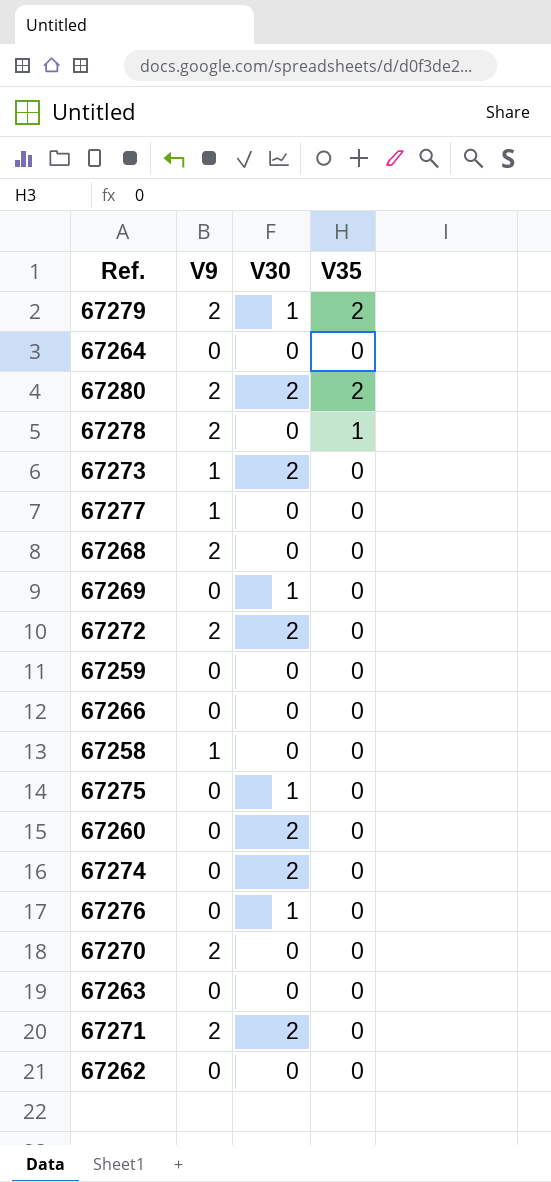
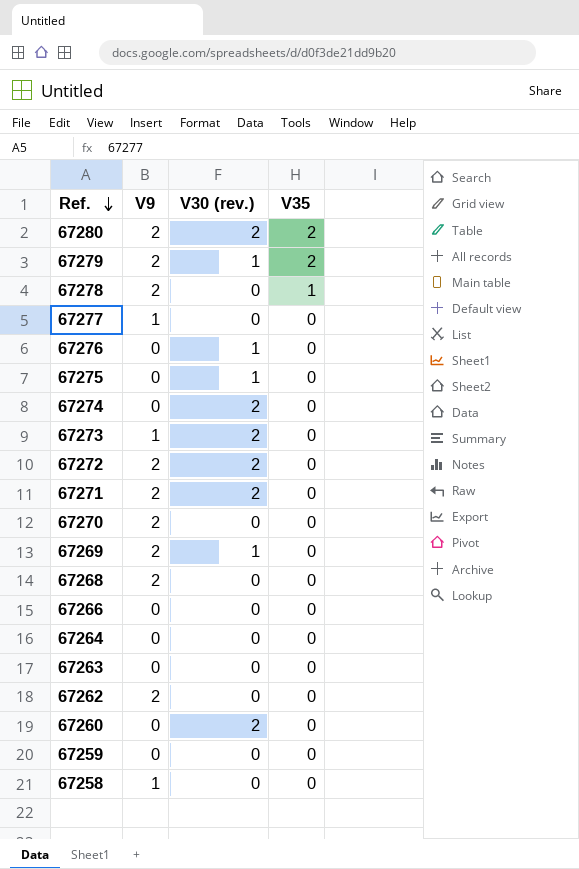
row order: none -> Ref. descending
column name: V30 -> V30 (rev.)
67269 | V9: 0 -> 2
67262 | V9: 0 -> 2

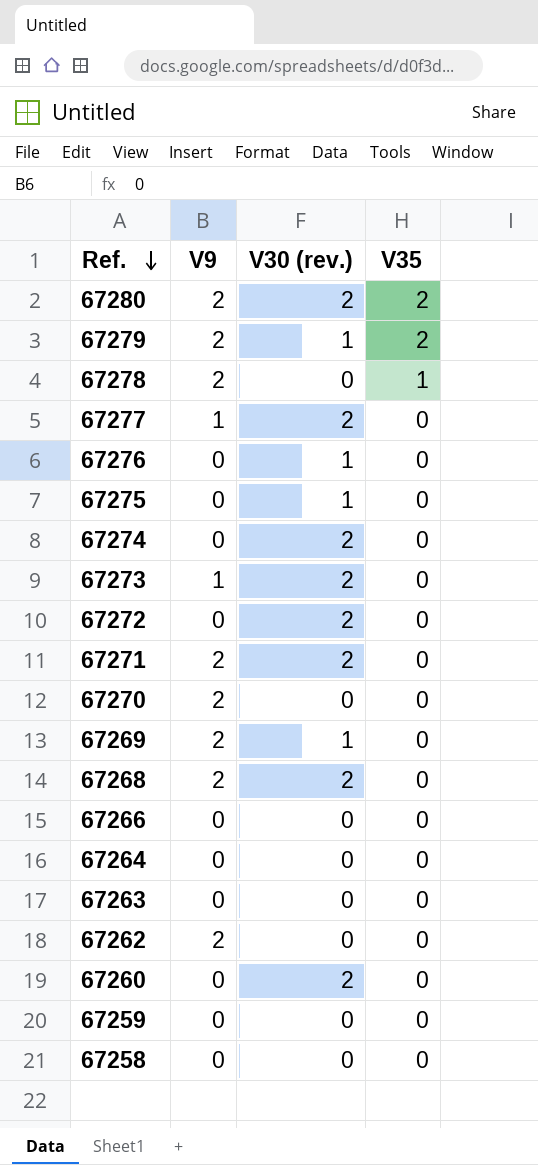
67277 | V30 (rev.): 0 -> 2
67272 | V9: 2 -> 0
67268 | V30 (rev.): 0 -> 2
67258 | V9: 1 -> 0

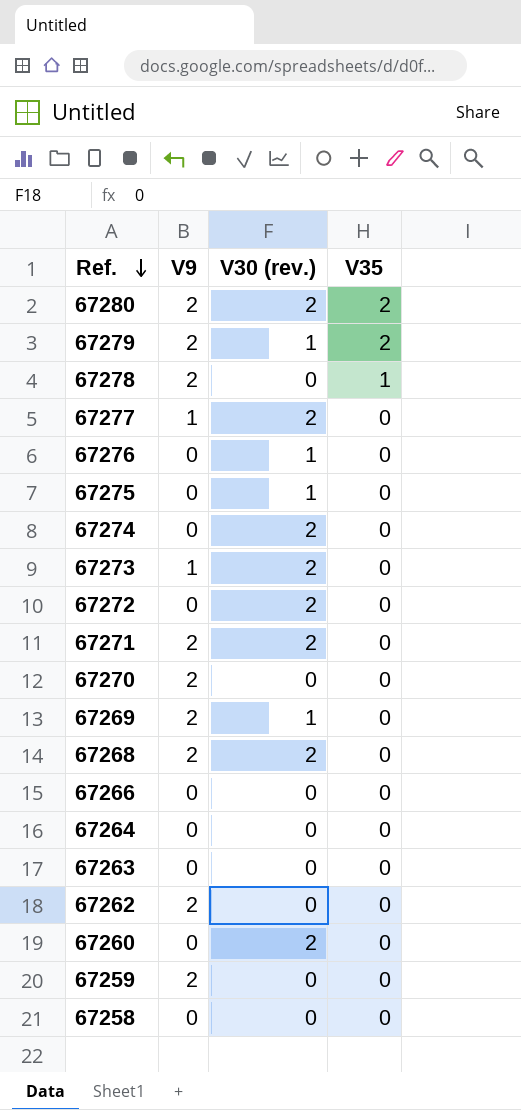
67259 | V9: 0 -> 2

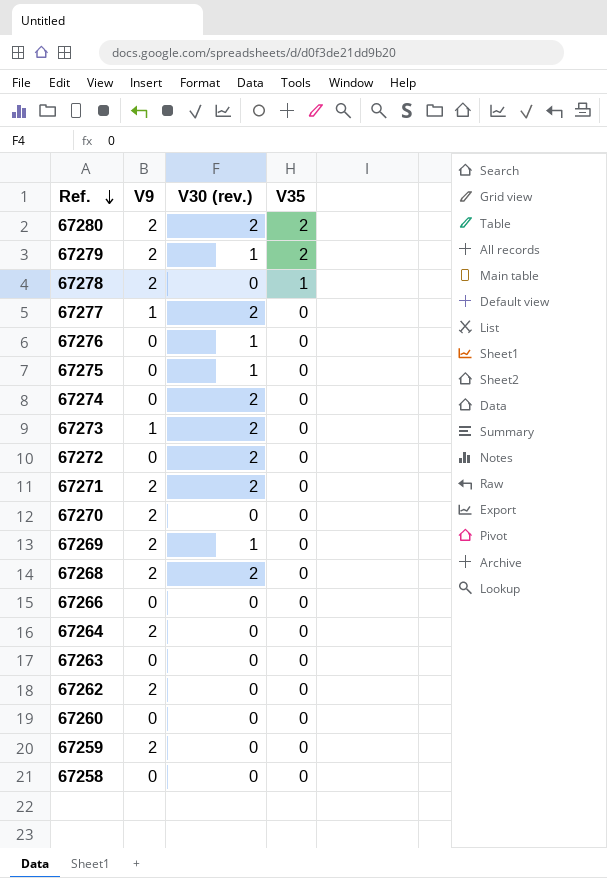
67264 | V9: 0 -> 2
67260 | V30 (rev.): 2 -> 0

